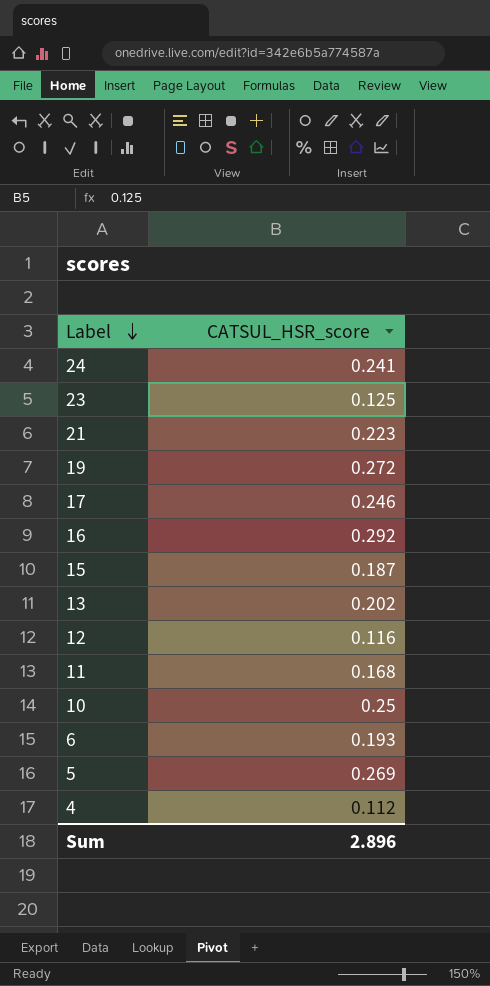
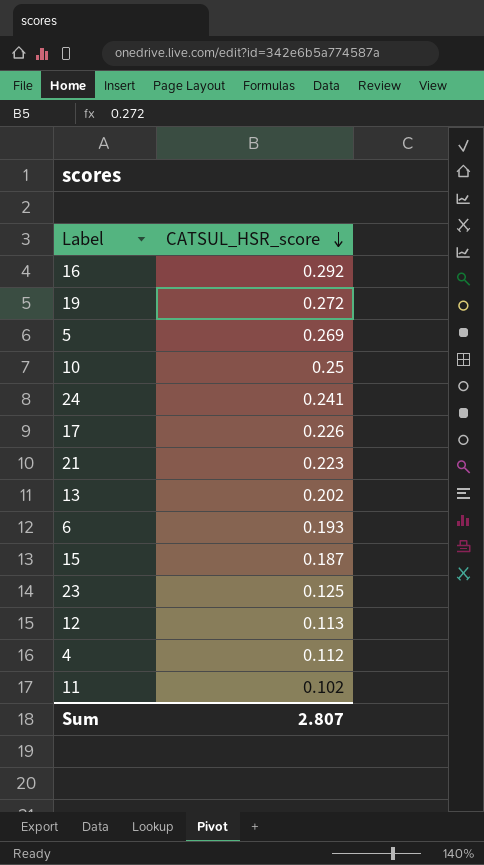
row order: Label descending -> CATSUL_HSR_score descending
17 | CATSUL_HSR_score: 0.246 -> 0.226
12 | CATSUL_HSR_score: 0.116 -> 0.113
11 | CATSUL_HSR_score: 0.168 -> 0.102
Sum | CATSUL_HSR_score: 2.896 -> 2.807

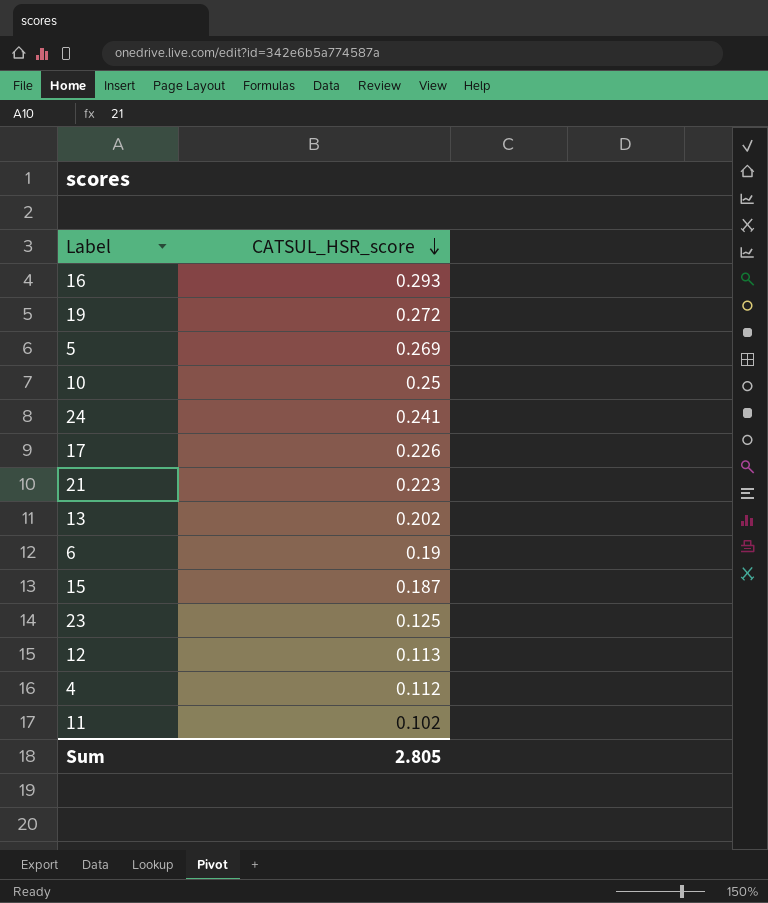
16 | CATSUL_HSR_score: 0.292 -> 0.293
6 | CATSUL_HSR_score: 0.193 -> 0.19
Sum | CATSUL_HSR_score: 2.807 -> 2.805

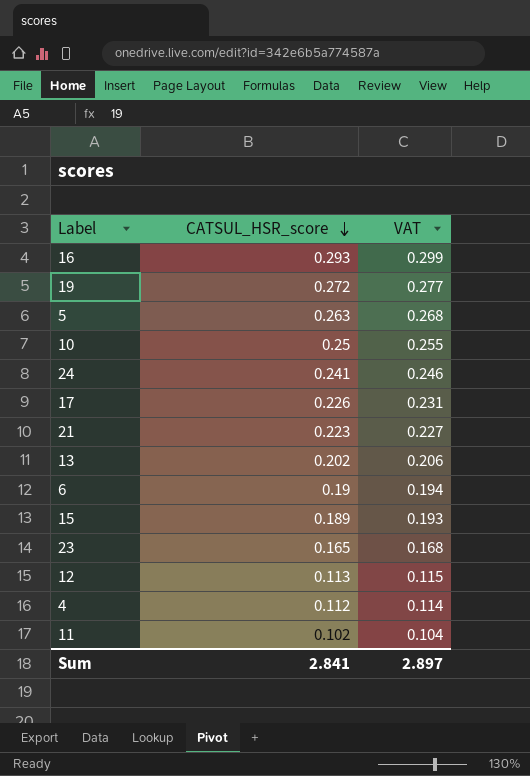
column VAT | formula: none -> [CATSUL_HSR_score] * 1.02
5 | CATSUL_HSR_score: 0.269 -> 0.263
15 | CATSUL_HSR_score: 0.187 -> 0.189
23 | CATSUL_HSR_score: 0.125 -> 0.165
Sum | CATSUL_HSR_score: 2.805 -> 2.841

